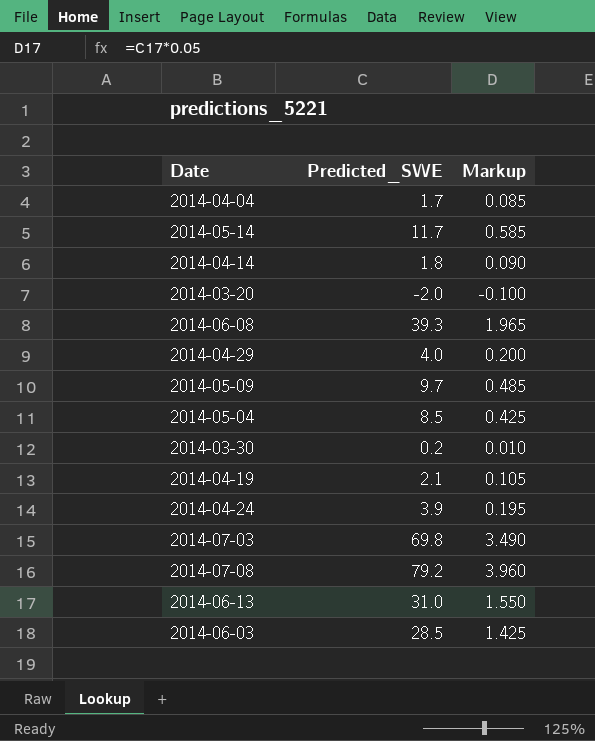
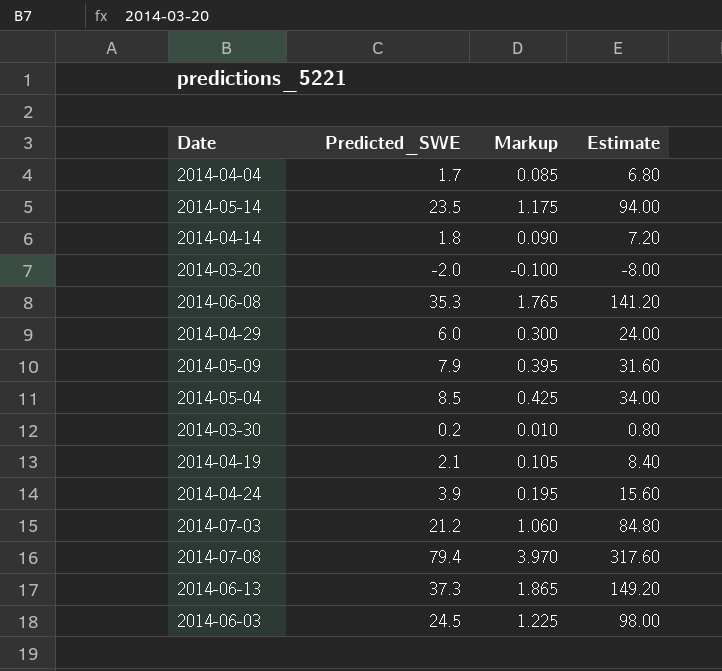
column Estimate | formula: none -> [Predicted_SWE] * 4
2014-05-14 | Predicted_SWE: 11.7 -> 23.5
2014-05-14 | Markup: 0.585 -> 1.175
2014-06-08 | Predicted_SWE: 39.3 -> 35.3
2014-06-08 | Markup: 1.965 -> 1.765
2014-04-29 | Predicted_SWE: 4.0 -> 6.0
2014-04-29 | Markup: 0.200 -> 0.300
2014-05-09 | Predicted_SWE: 9.7 -> 7.9
2014-05-09 | Markup: 0.485 -> 0.395
2014-07-03 | Predicted_SWE: 69.8 -> 21.2
2014-07-03 | Markup: 3.490 -> 1.060
2014-07-08 | Predicted_SWE: 79.2 -> 79.4
2014-07-08 | Markup: 3.960 -> 3.970
2014-06-13 | Predicted_SWE: 31.0 -> 37.3
2014-06-13 | Markup: 1.550 -> 1.865
2014-06-03 | Predicted_SWE: 28.5 -> 24.5
2014-06-03 | Markup: 1.425 -> 1.225

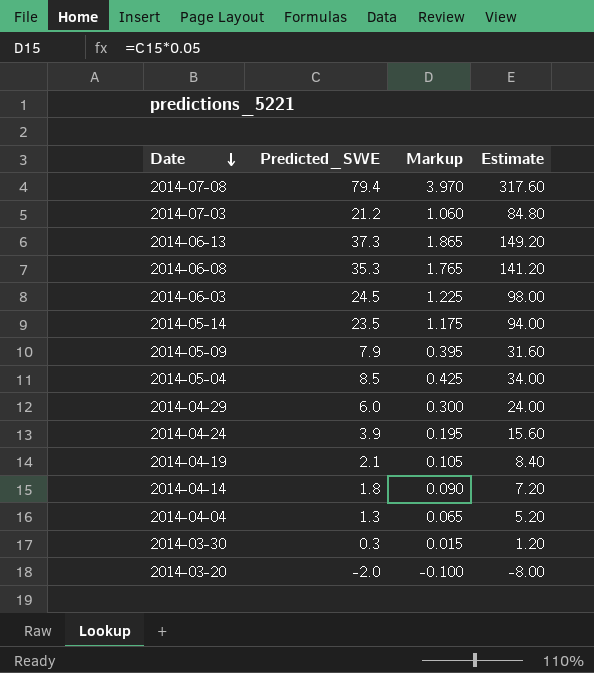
row order: none -> Date descending
2014-04-04 | Predicted_SWE: 1.7 -> 1.3
2014-04-04 | Markup: 0.085 -> 0.065
2014-04-04 | Estimate: 6.80 -> 5.20
2014-03-30 | Predicted_SWE: 0.2 -> 0.3
2014-03-30 | Markup: 0.010 -> 0.015
2014-03-30 | Estimate: 0.80 -> 1.20

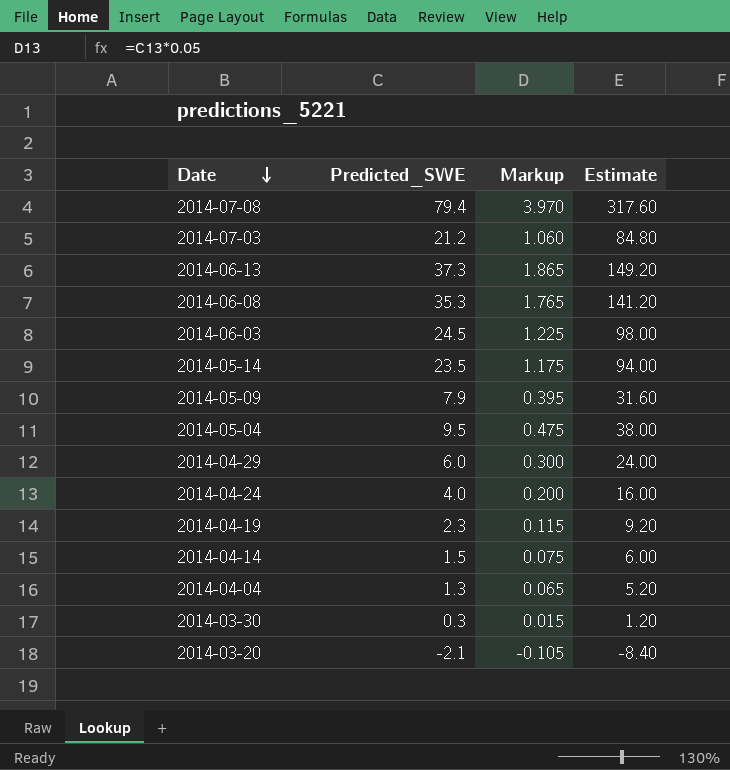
2014-05-04 | Predicted_SWE: 8.5 -> 9.5
2014-05-04 | Markup: 0.425 -> 0.475
2014-05-04 | Estimate: 34.00 -> 38.00
2014-04-24 | Predicted_SWE: 3.9 -> 4.0
2014-04-24 | Markup: 0.195 -> 0.200
2014-04-24 | Estimate: 15.60 -> 16.00
2014-04-19 | Predicted_SWE: 2.1 -> 2.3
2014-04-19 | Markup: 0.105 -> 0.115
2014-04-19 | Estimate: 8.40 -> 9.20
2014-04-14 | Predicted_SWE: 1.8 -> 1.5
2014-04-14 | Markup: 0.090 -> 0.075
2014-04-14 | Estimate: 7.20 -> 6.00
2014-03-20 | Predicted_SWE: -2.0 -> -2.1
2014-03-20 | Markup: -0.100 -> -0.105
2014-03-20 | Estimate: -8.00 -> -8.40

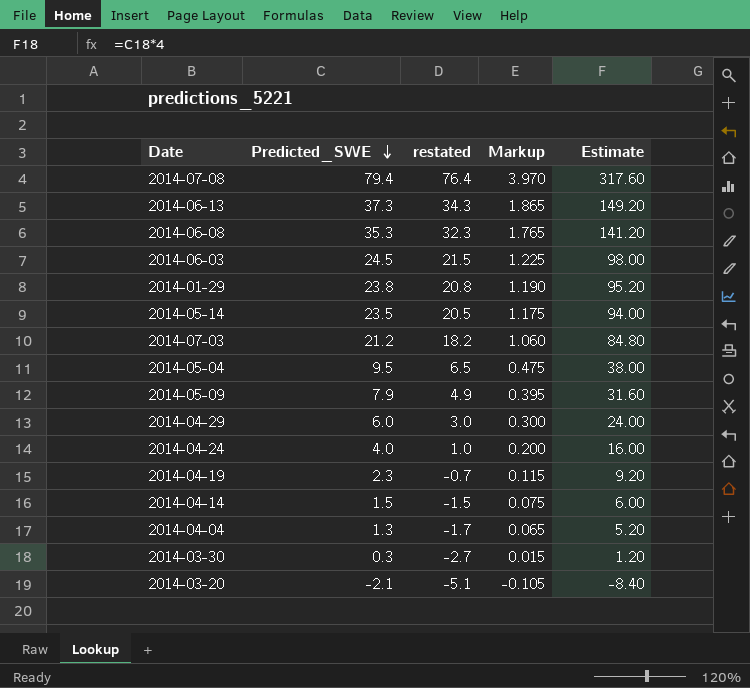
row order: Date descending -> Predicted_SWE descending
column restated | formula: none -> [Predicted_SWE] - 3
row 2014-01-29: none -> 23.8 | 20.8 | 1.190 | 95.20

